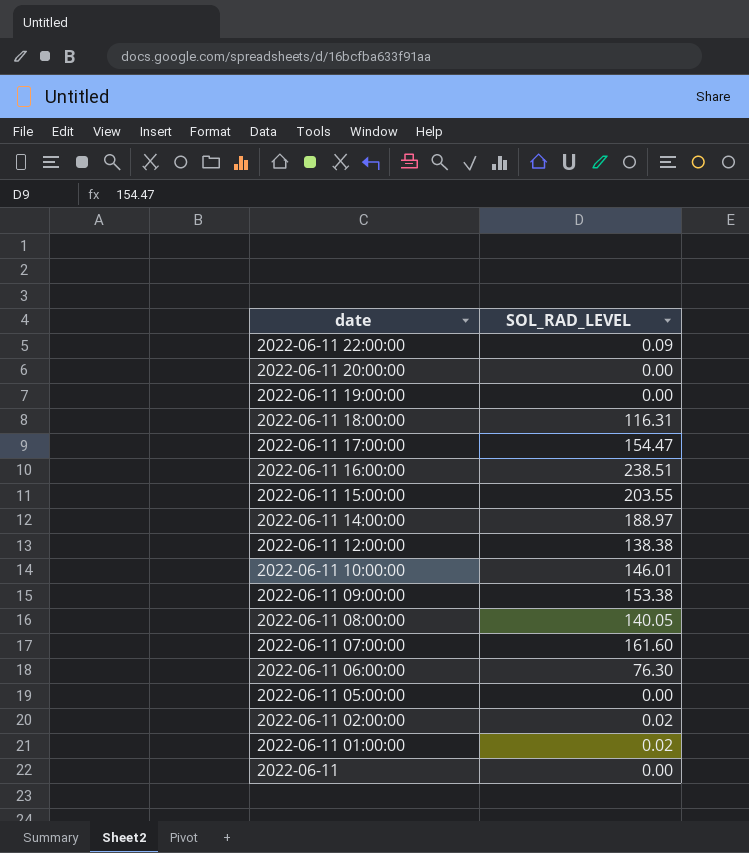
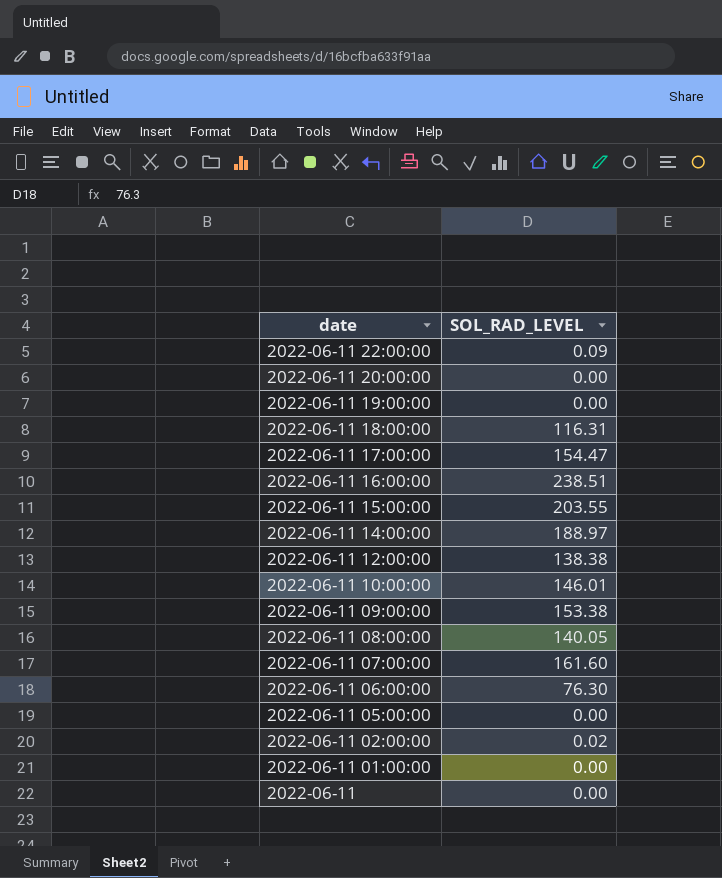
2022-06-11 01:00:00 | SOL_RAD_LEVEL: 0.02 -> 0.00

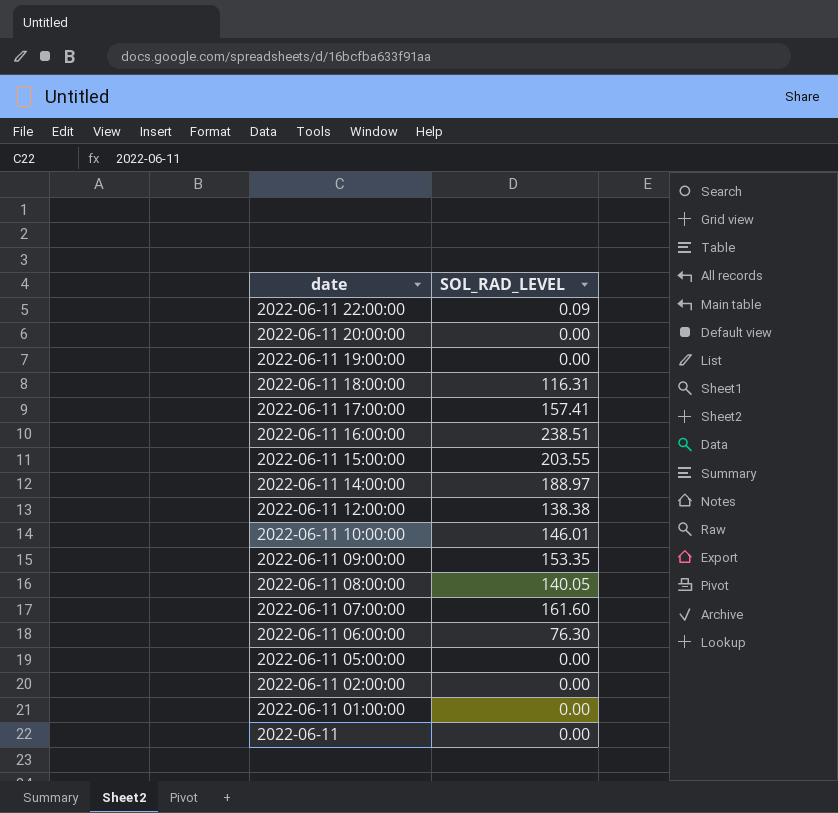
2022-06-11 17:00:00 | SOL_RAD_LEVEL: 154.47 -> 157.41
2022-06-11 09:00:00 | SOL_RAD_LEVEL: 153.38 -> 153.35
2022-06-11 02:00:00 | SOL_RAD_LEVEL: 0.02 -> 0.00

